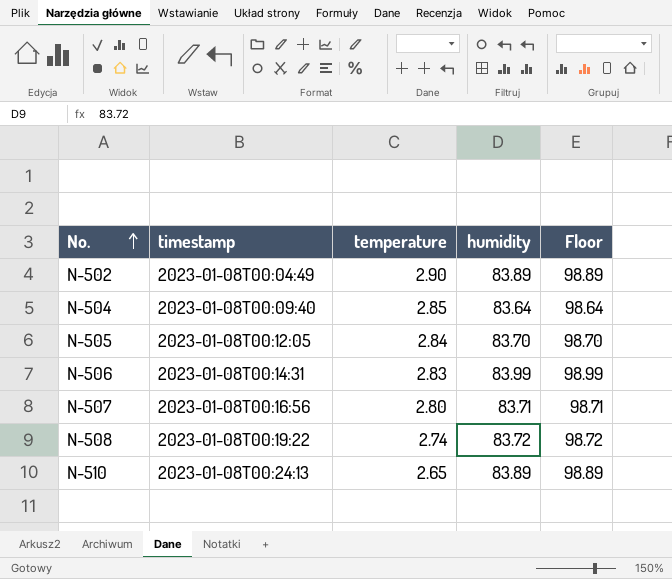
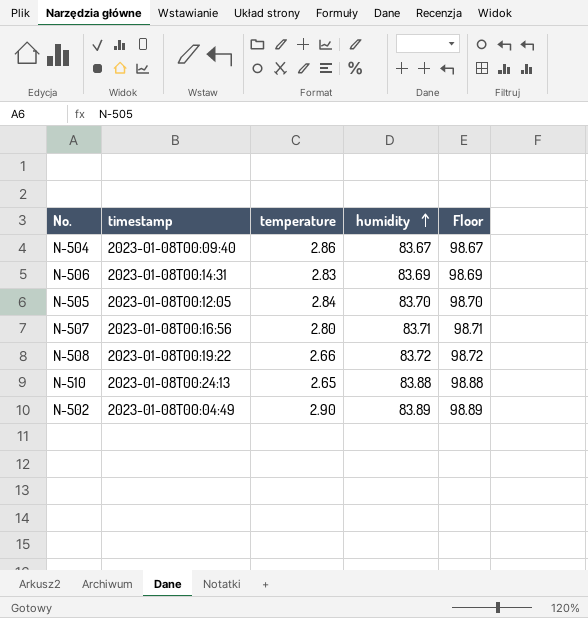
row order: No. ascending -> humidity ascending
N-504 | temperature: 2.85 -> 2.86
N-504 | humidity: 83.64 -> 83.67
N-504 | Floor: 98.64 -> 98.67
N-506 | humidity: 83.99 -> 83.69
N-506 | Floor: 98.99 -> 98.69
N-508 | temperature: 2.74 -> 2.66
N-510 | humidity: 83.89 -> 83.88
N-510 | Floor: 98.89 -> 98.88

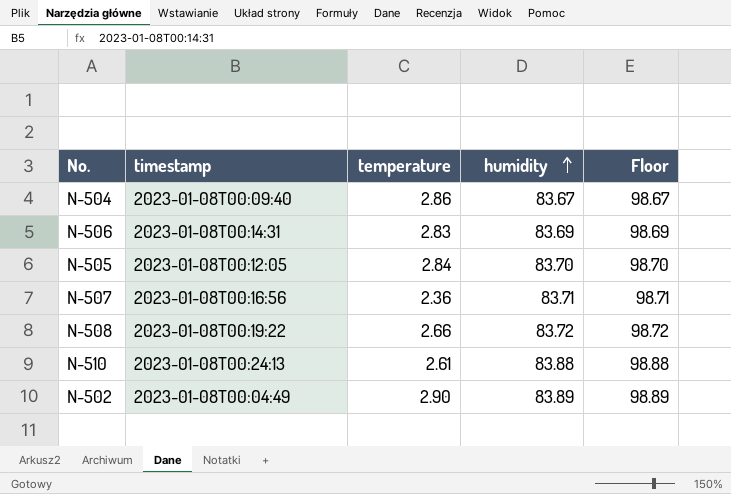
N-507 | temperature: 2.80 -> 2.36
N-510 | temperature: 2.65 -> 2.61

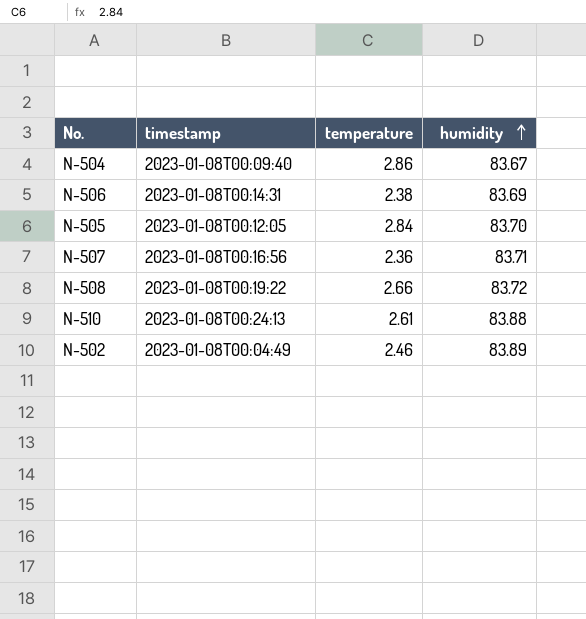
column Floor | formula: [humidity] + 15 -> none
N-506 | temperature: 2.83 -> 2.38
N-502 | temperature: 2.90 -> 2.46

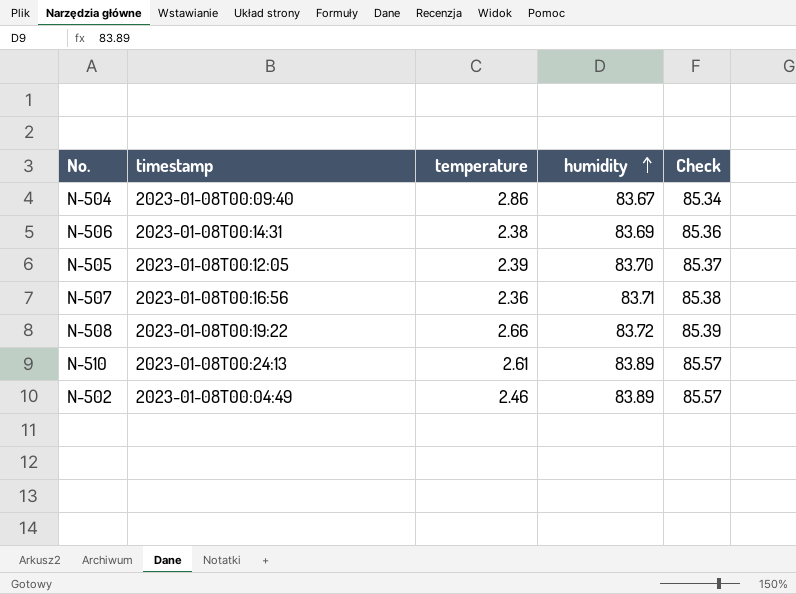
column Check | formula: none -> [humidity] * 1.02
N-505 | temperature: 2.84 -> 2.39
N-510 | humidity: 83.88 -> 83.89

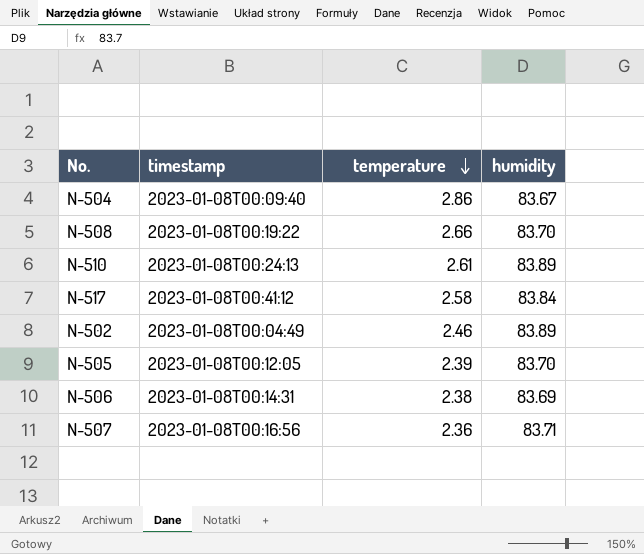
row order: humidity ascending -> temperature descending
column Check | formula: [humidity] * 1.02 -> none
N-508 | humidity: 83.72 -> 83.70
row N-517: none -> 2023-01-08T00:41:12 | 2.58 | 83.84

